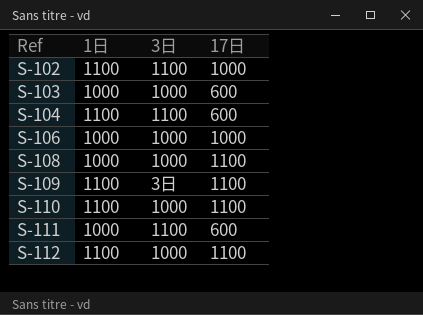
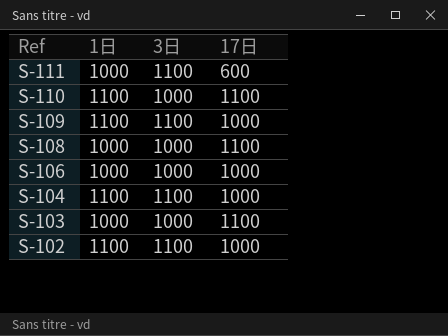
row order: Ref ascending -> Ref descending
row S-112: 1100 | 1000 | 1100 -> none
S-109 | 3日: 3日 -> 1100
S-109 | 17日: 1100 -> 1000
S-104 | 17日: 600 -> 1000
S-103 | 17日: 600 -> 1100

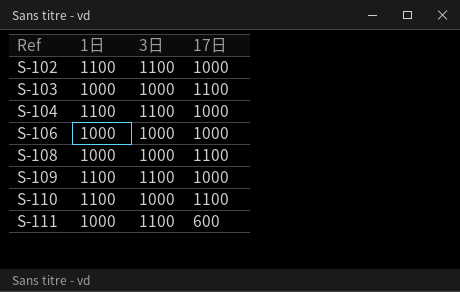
row order: Ref descending -> Ref ascending

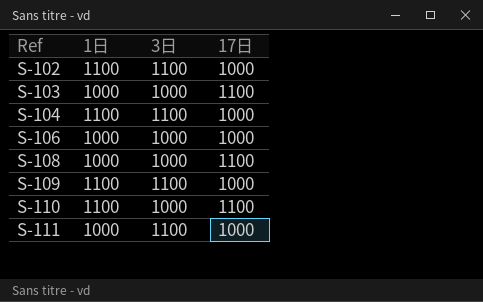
S-111 | 17日: 600 -> 1000

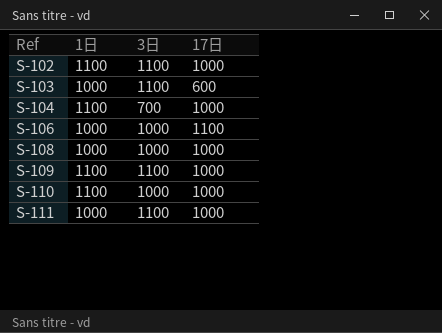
S-103 | 3日: 1000 -> 1100
S-103 | 17日: 1100 -> 600
S-104 | 3日: 1100 -> 700
S-106 | 17日: 1000 -> 1100
S-108 | 17日: 1100 -> 1000
S-110 | 17日: 1100 -> 1000

